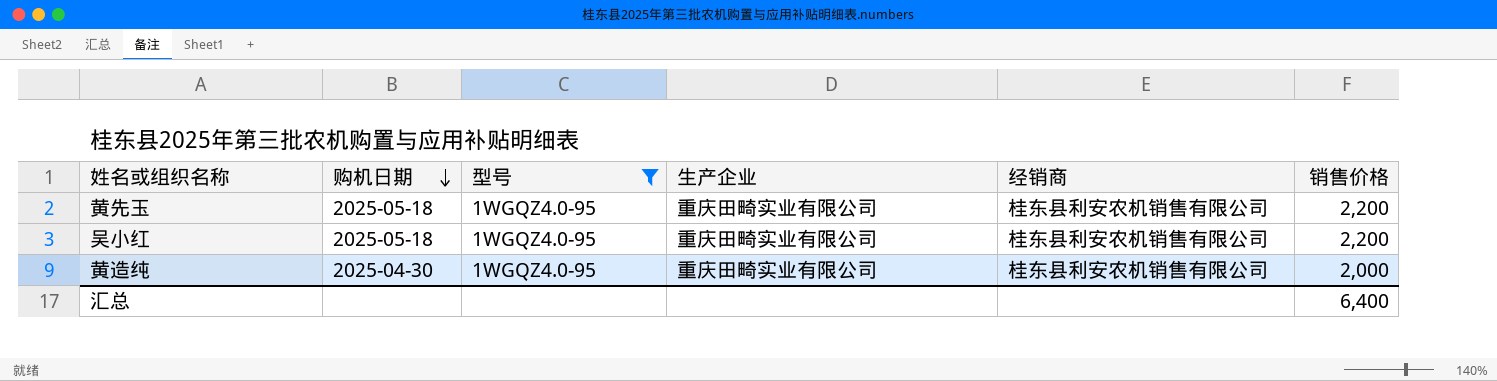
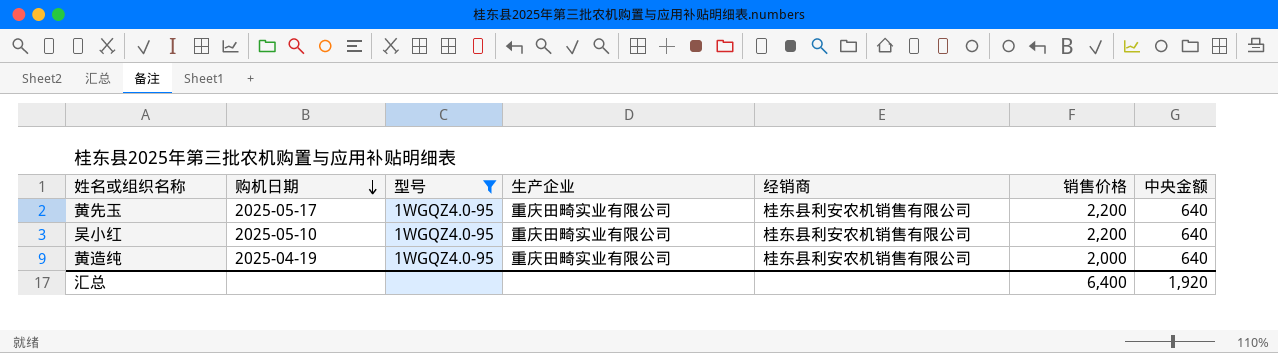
column 中央金额 | position: none -> 7
黄先玉 | 购机日期: 2025-05-18 -> 2025-05-17
吴小红 | 购机日期: 2025-05-18 -> 2025-05-10
黄造纯 | 购机日期: 2025-04-30 -> 2025-04-19

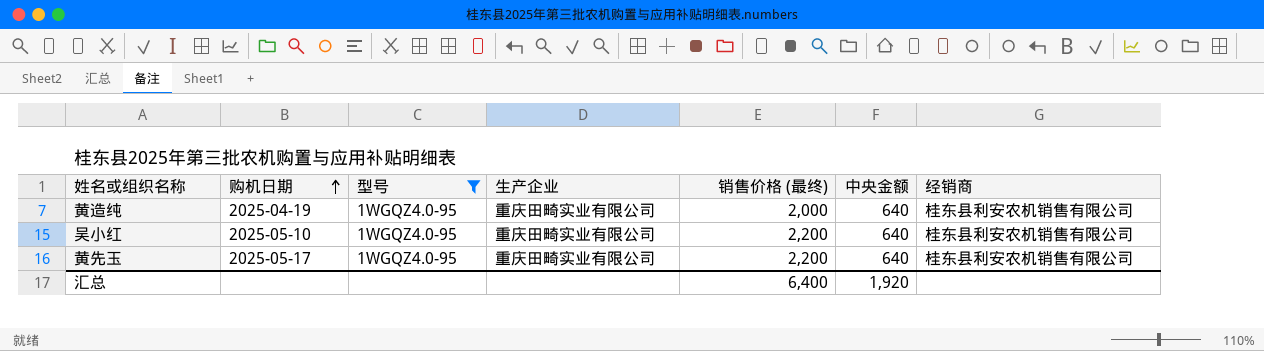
row order: 购机日期 descending -> 购机日期 ascending
column name: 销售价格 -> 销售价格 (最终)
column 经销商 | position: 5 -> 7

